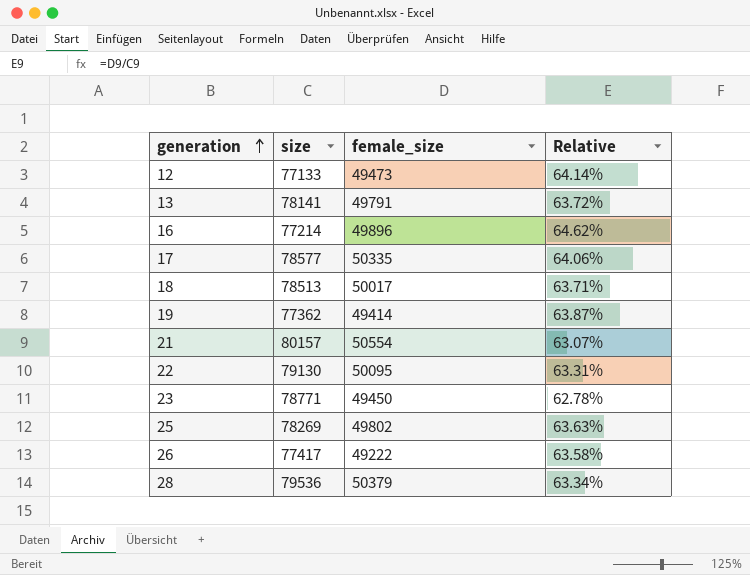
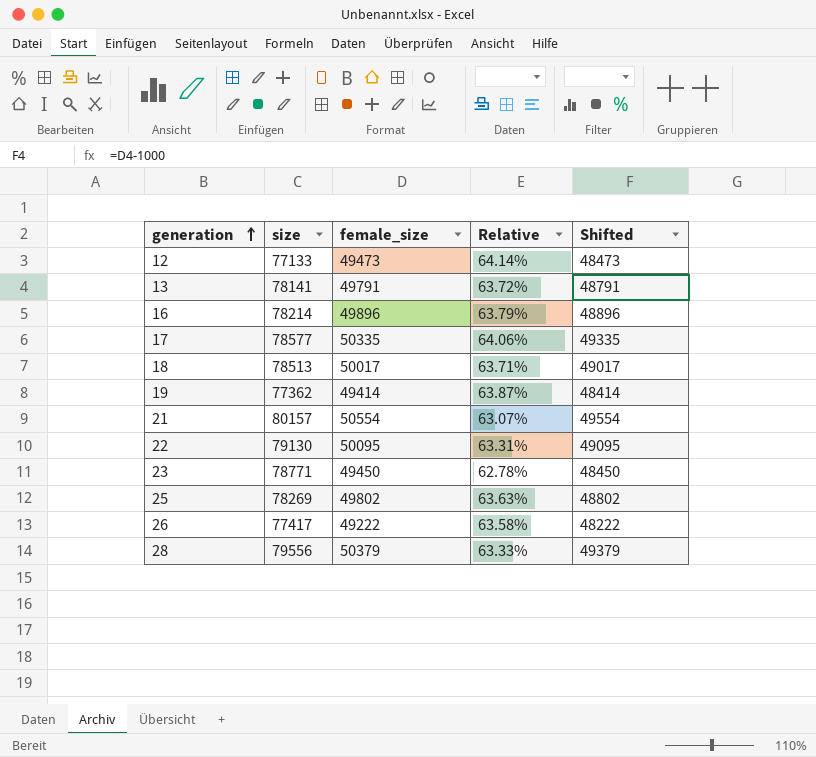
column Shifted | formula: none -> [female_size] - 1000
16 | size: 77214 -> 78214
16 | Relative: 64.62% -> 63.79%
28 | size: 79536 -> 79556
28 | Relative: 63.34% -> 63.33%

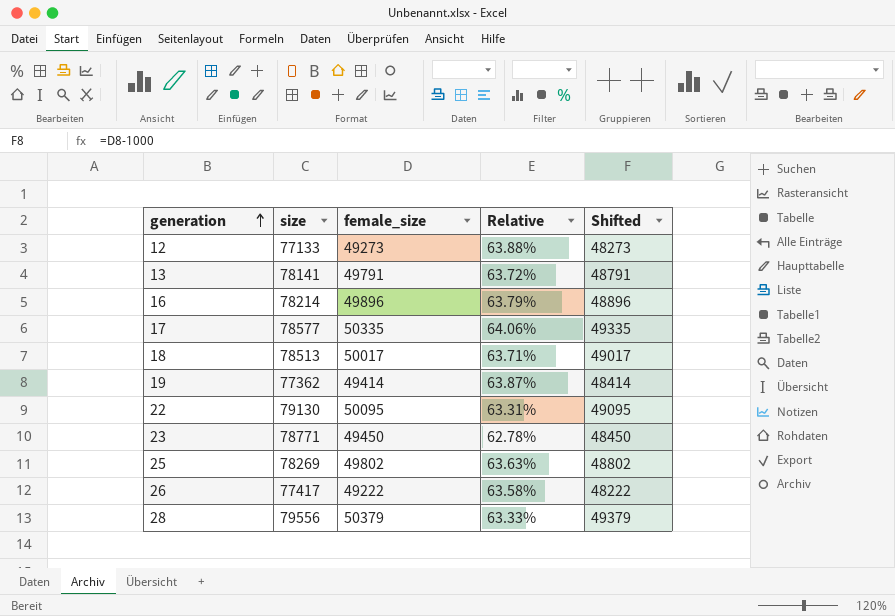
row 21: 80157 | 50554 | 63.07% | 49554 -> none
12 | female_size: 49473 -> 49273
12 | Relative: 64.14% -> 63.88%
12 | Shifted: 48473 -> 48273

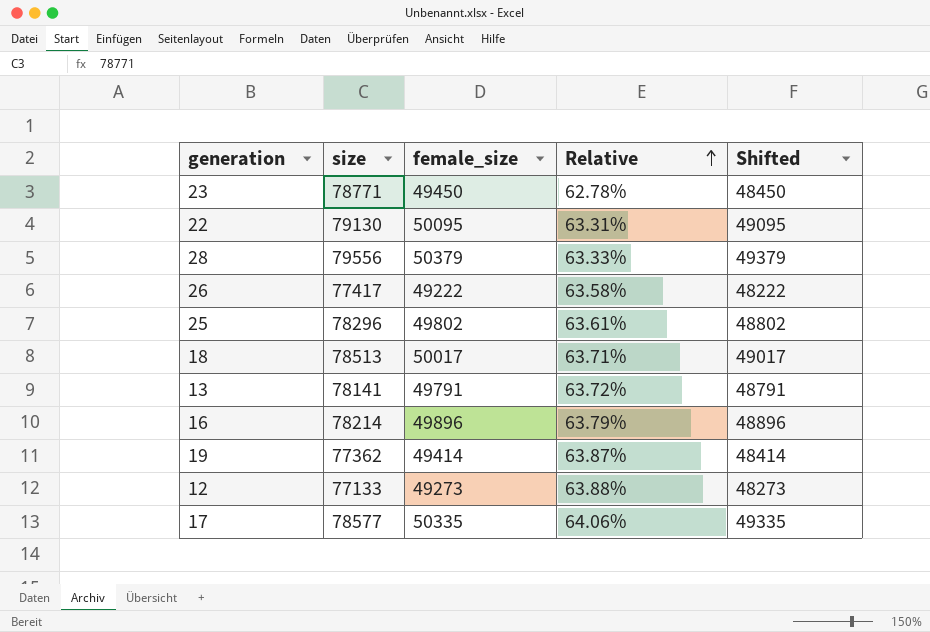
row order: generation ascending -> Relative ascending
25 | size: 78269 -> 78296
25 | Relative: 63.63% -> 63.61%

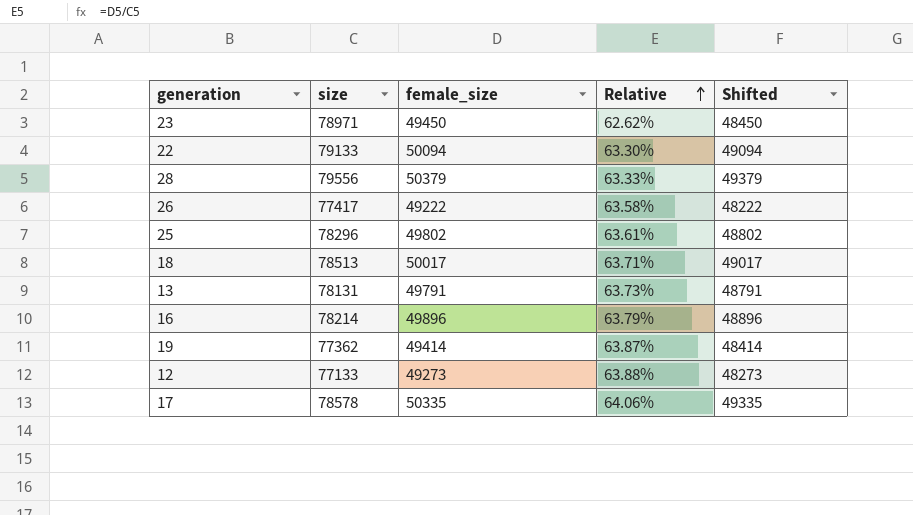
23 | size: 78771 -> 78971
23 | Relative: 62.78% -> 62.62%
22 | size: 79130 -> 79133
22 | female_size: 50095 -> 50094
22 | Relative: 63.31% -> 63.30%
22 | Shifted: 49095 -> 49094
13 | size: 78141 -> 78131
13 | Relative: 63.72% -> 63.73%
17 | size: 78577 -> 78578

